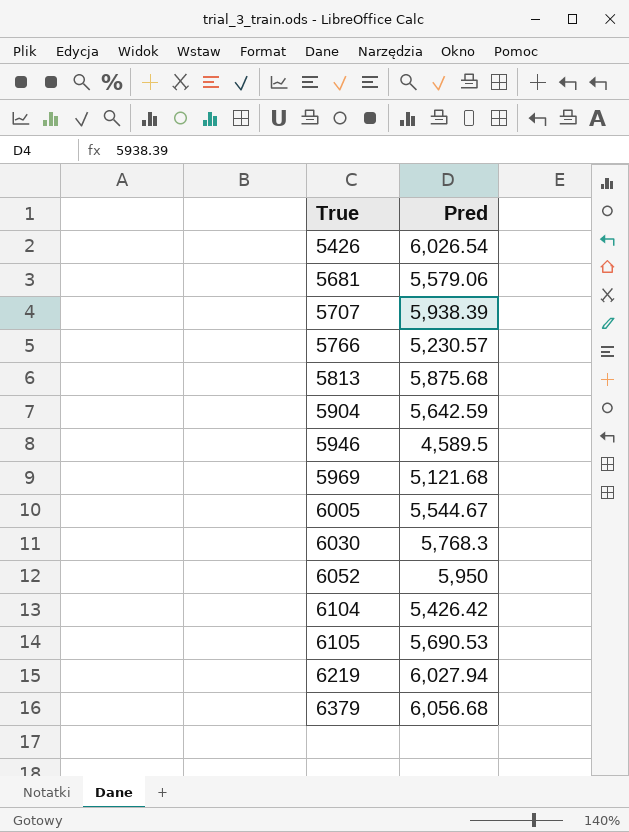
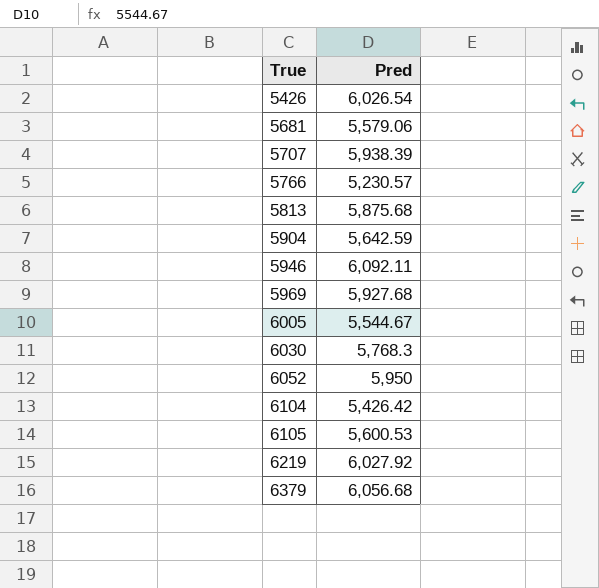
5946 | Pred: 4,589.5 -> 6,092.11
5969 | Pred: 5,121.68 -> 5,927.68
6105 | Pred: 5,690.53 -> 5,600.53
6219 | Pred: 6,027.94 -> 6,027.92

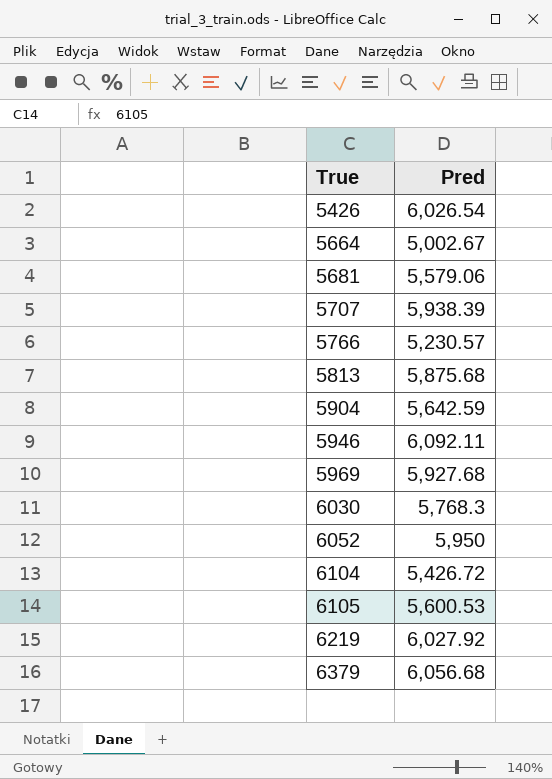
row 6005: 5,544.67 -> none
row 5664: none -> 5,002.67
6104 | Pred: 5,426.42 -> 5,426.72

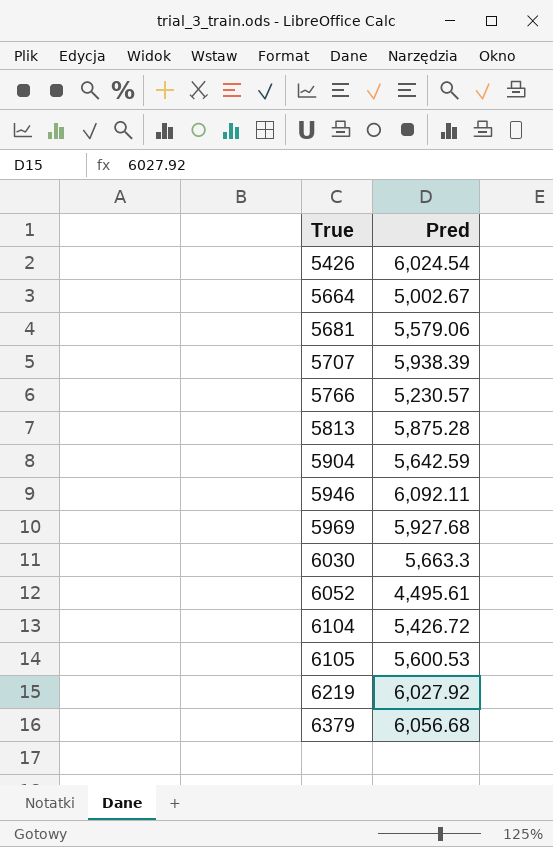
5426 | Pred: 6,026.54 -> 6,024.54
5813 | Pred: 5,875.68 -> 5,875.28
6030 | Pred: 5,768.3 -> 5,663.3
6052 | Pred: 5,950 -> 4,495.61

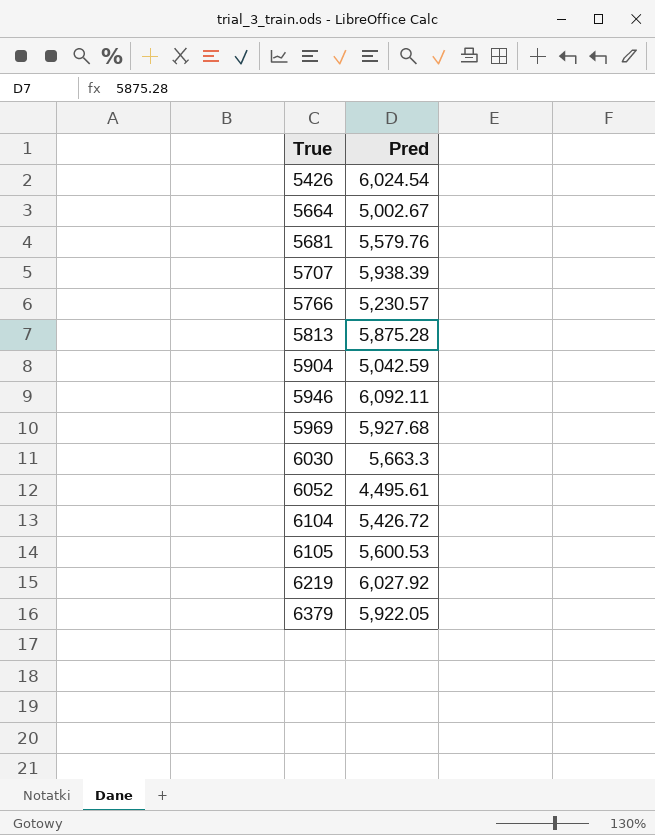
5681 | Pred: 5,579.06 -> 5,579.76
5904 | Pred: 5,642.59 -> 5,042.59
6379 | Pred: 6,056.68 -> 5,922.05

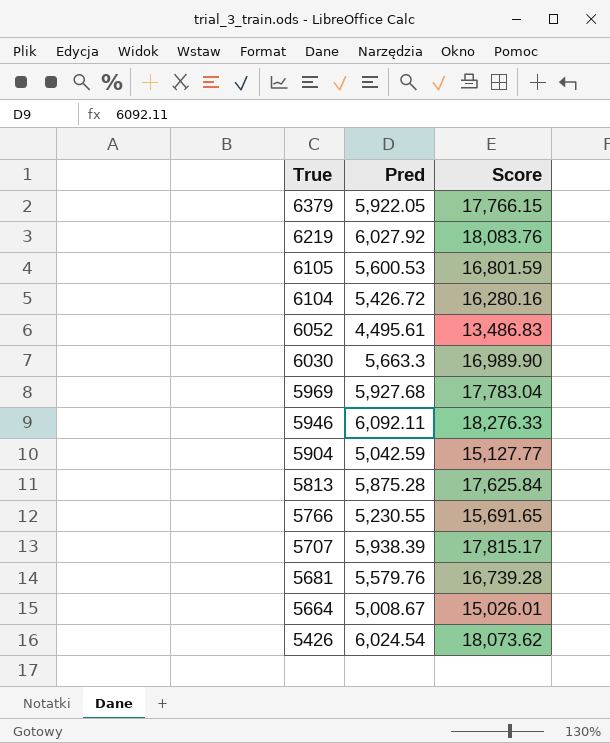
row order: True ascending -> True descending
column Score | formula: none -> [Pred] * 3
5766 | Pred: 5,230.57 -> 5,230.55
5664 | Pred: 5,002.67 -> 5,008.67

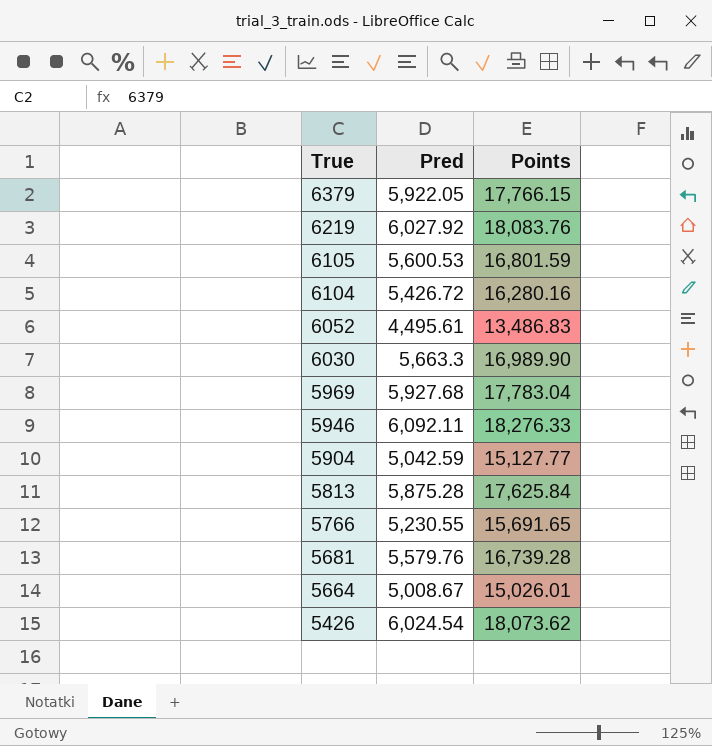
column name: Score -> Points
row 5707: 5,938.39 | 17,815.17 -> none

